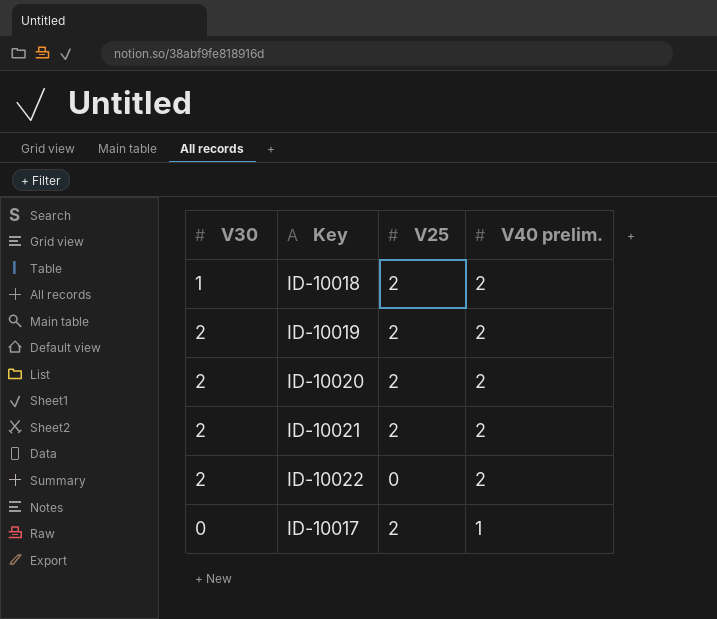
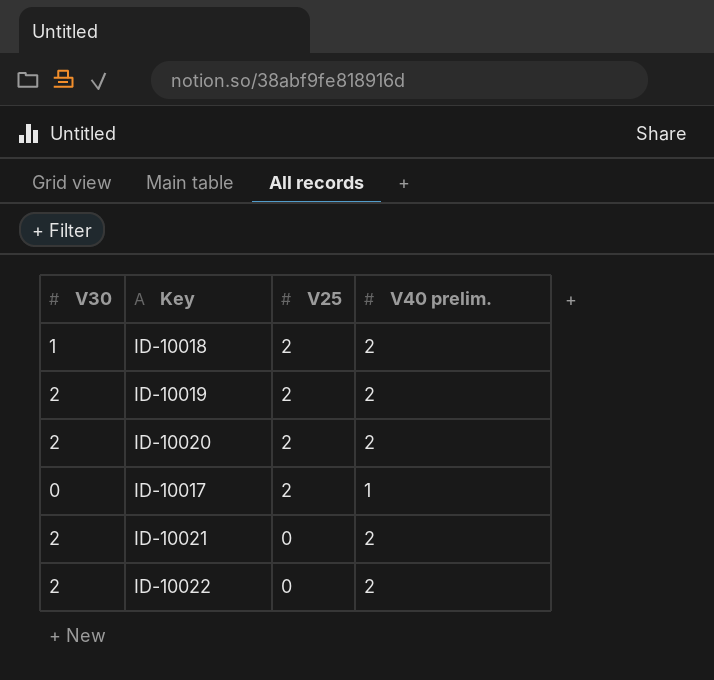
row order: V40 prelim. descending -> V25 descending
ID-10021 | V25: 2 -> 0

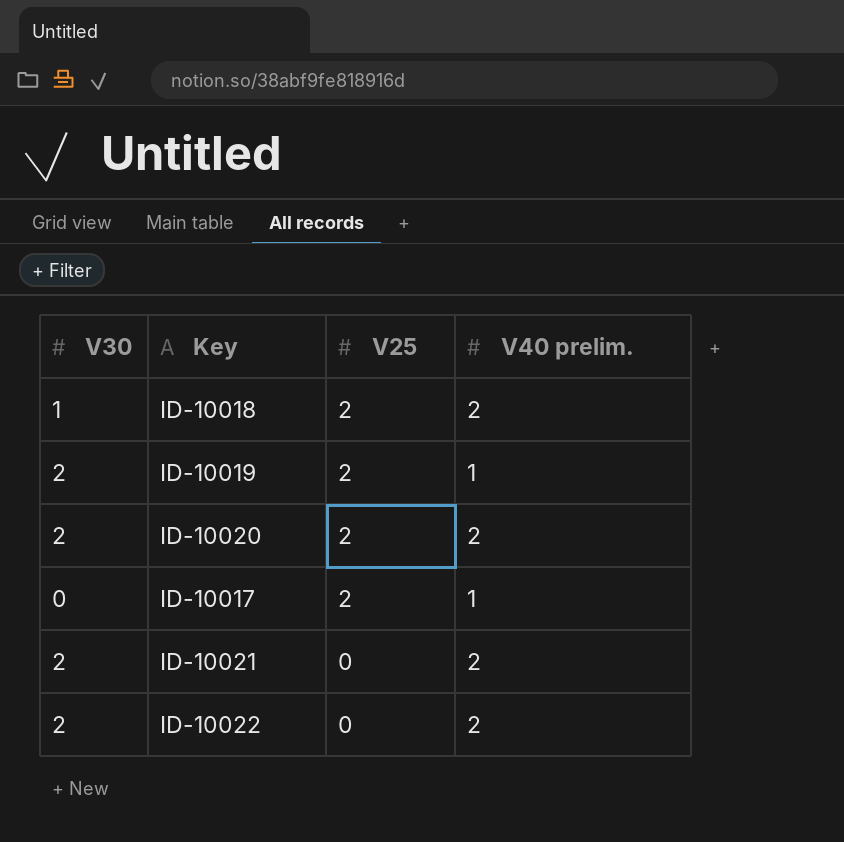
ID-10019 | V40 prelim.: 2 -> 1

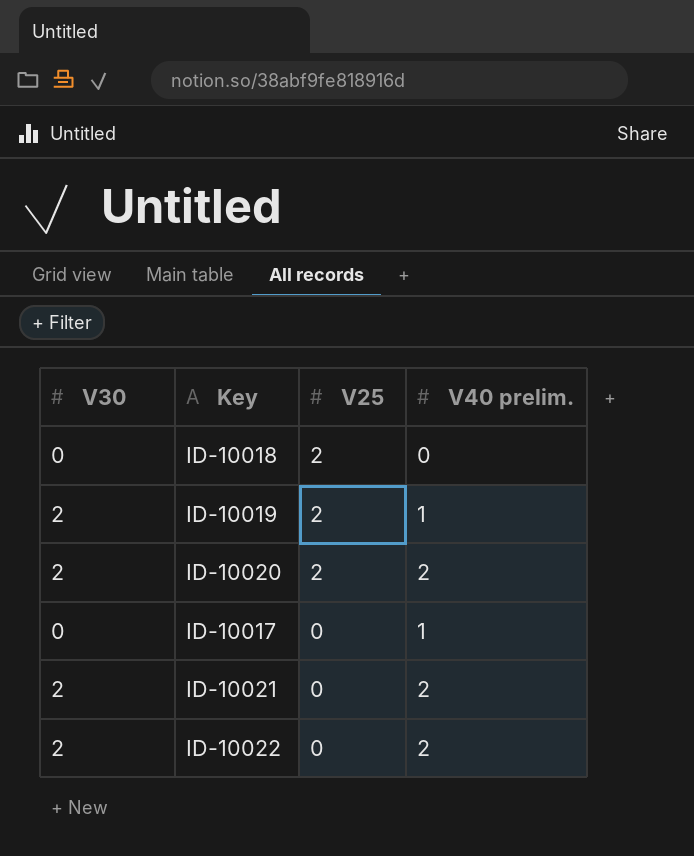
ID-10018 | V30: 1 -> 0
ID-10018 | V40 prelim.: 2 -> 0
ID-10017 | V25: 2 -> 0

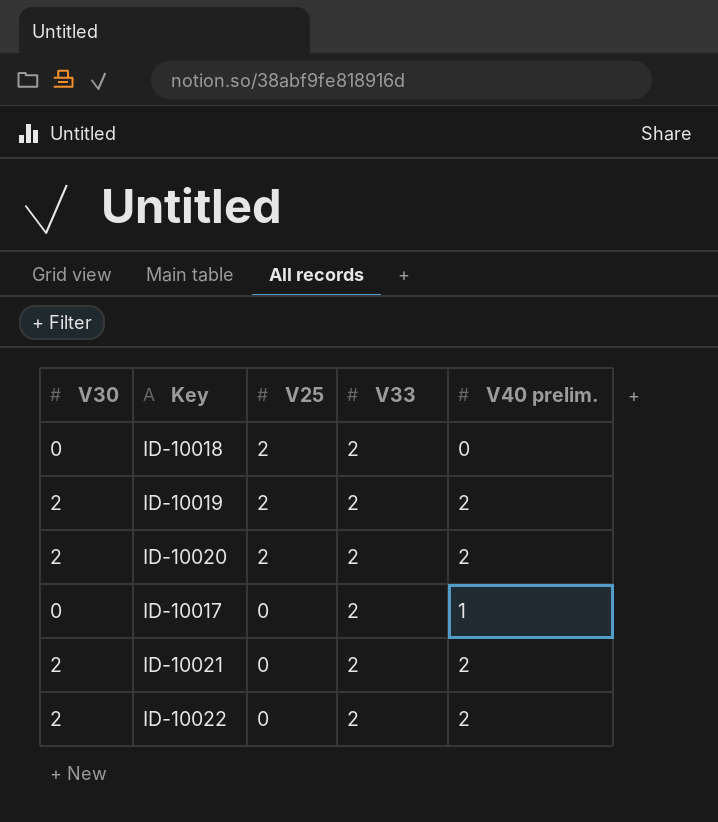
column V33 | position: none -> 4
ID-10019 | V40 prelim.: 1 -> 2

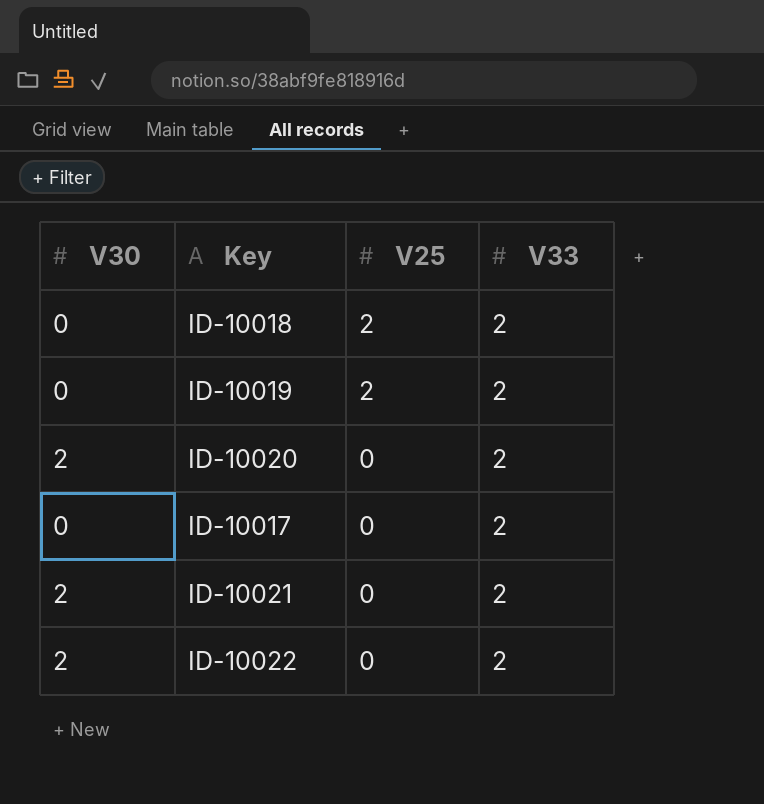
column V40 prelim. | position: 5 -> none
ID-10019 | V30: 2 -> 0
ID-10020 | V25: 2 -> 0

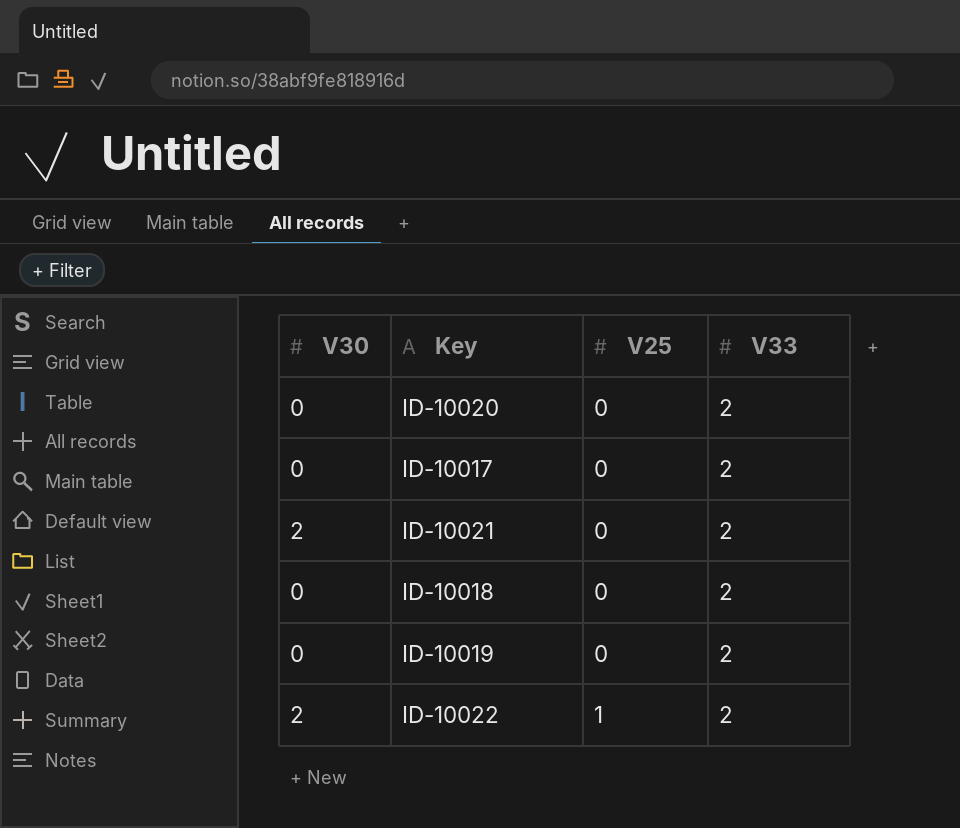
row order: V25 descending -> V25 ascending
ID-10020 | V30: 2 -> 0
ID-10018 | V25: 2 -> 0
ID-10019 | V25: 2 -> 0
ID-10022 | V25: 0 -> 1

